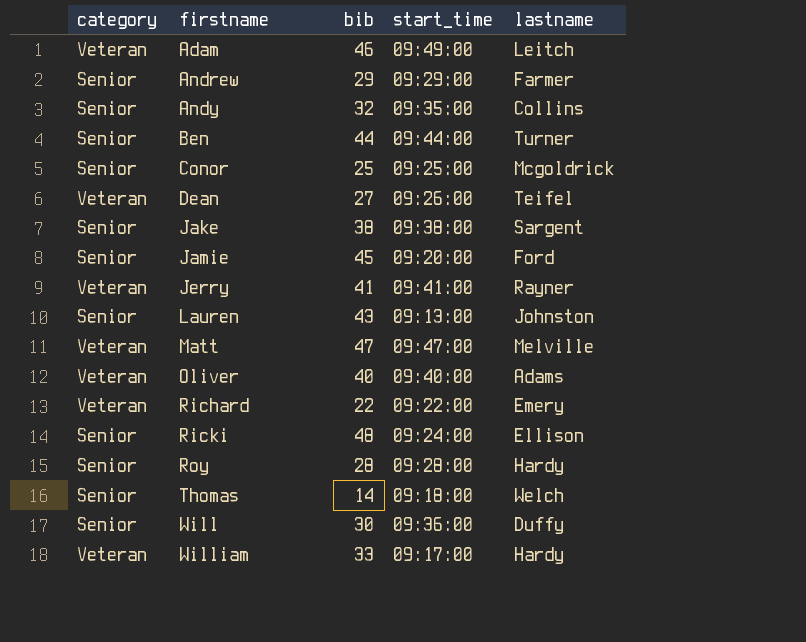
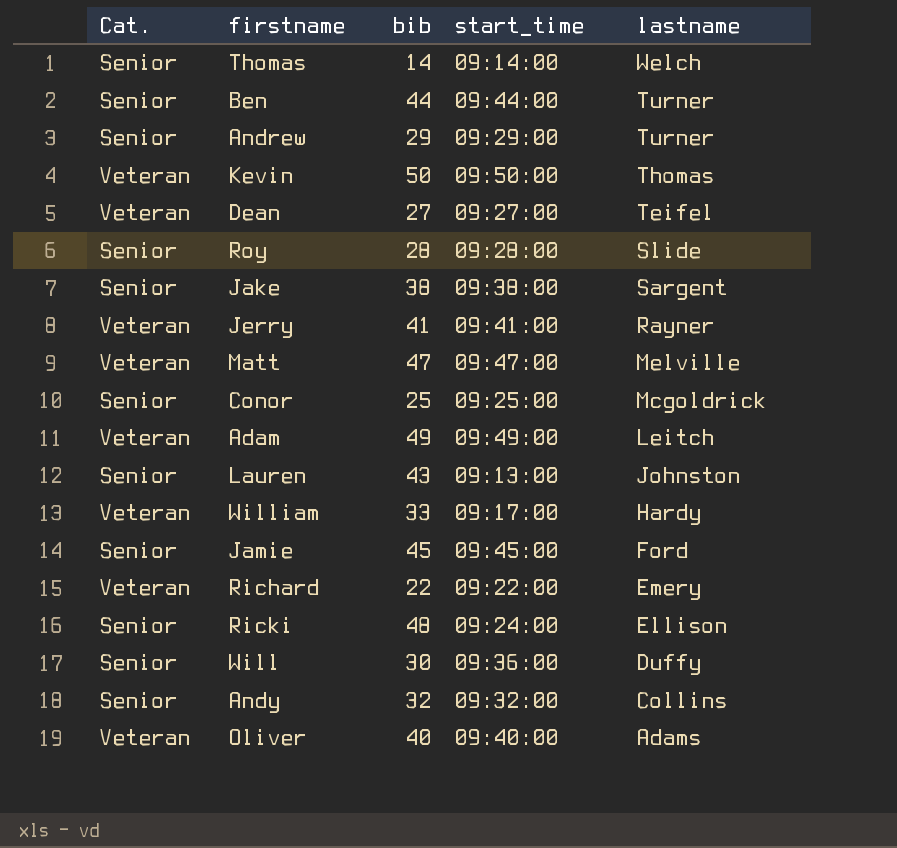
row order: firstname ascending -> lastname descending
column name: category -> Cat.
Thomas | start_time: 09:18:00 -> 09:14:00
Andrew | lastname: Farmer -> Turner
row Kevin: none -> Veteran | 50 | 09:50:00 | Thomas
Dean | start_time: 09:26:00 -> 09:27:00
Roy | lastname: Hardy -> Slide
Adam | bib: 46 -> 49
Jamie | start_time: 09:20:00 -> 09:45:00
Andy | start_time: 09:35:00 -> 09:32:00

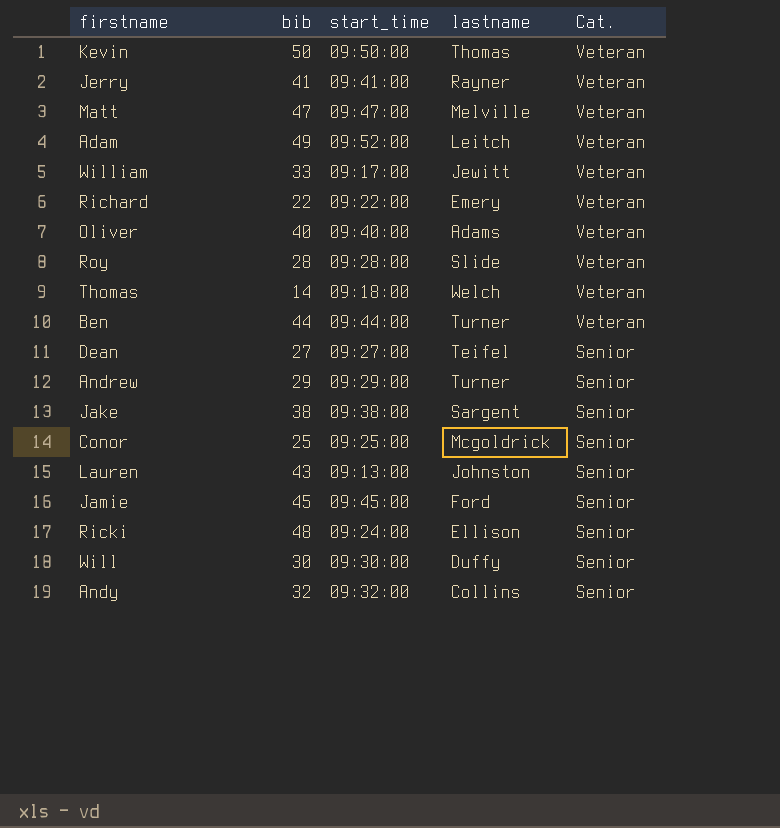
row order: lastname descending -> Cat. descending
column Cat. | position: 1 -> 5
Adam | start_time: 09:49:00 -> 09:52:00
William | lastname: Hardy -> Jewitt
Roy | Cat.: Senior -> Veteran
Thomas | start_time: 09:14:00 -> 09:18:00
Thomas | Cat.: Senior -> Veteran
Ben | Cat.: Senior -> Veteran
Dean | Cat.: Veteran -> Senior
Will | start_time: 09:36:00 -> 09:30:00

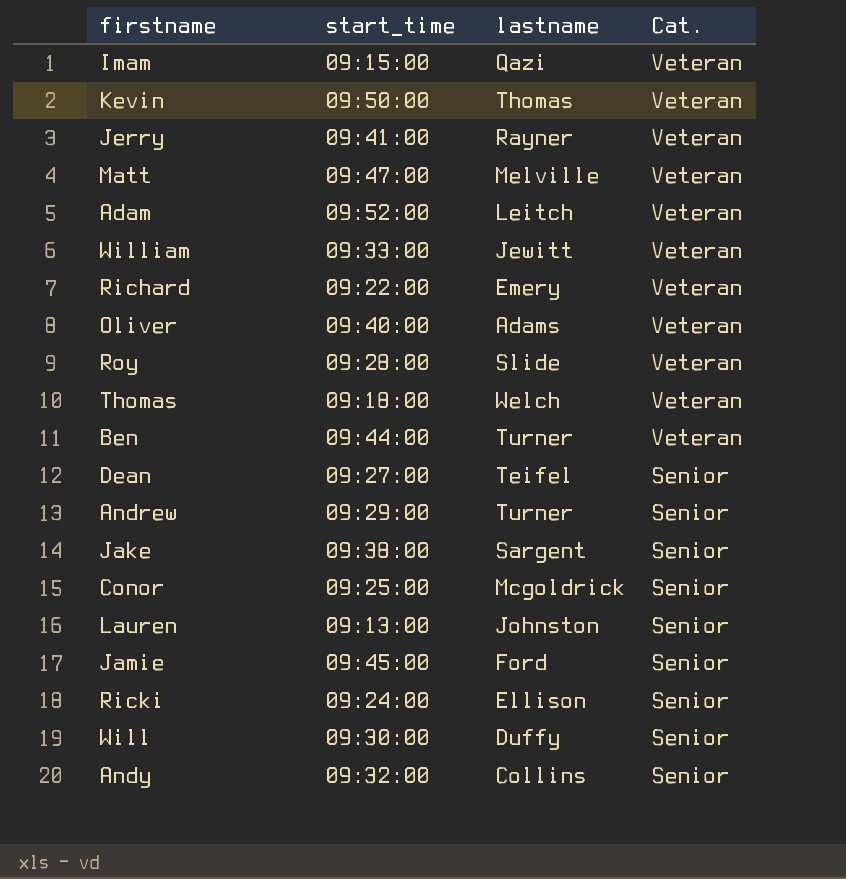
column bib | position: 2 -> none
row Imam: none -> 09:15:00 | Qazi | Veteran
William | start_time: 09:17:00 -> 09:33:00

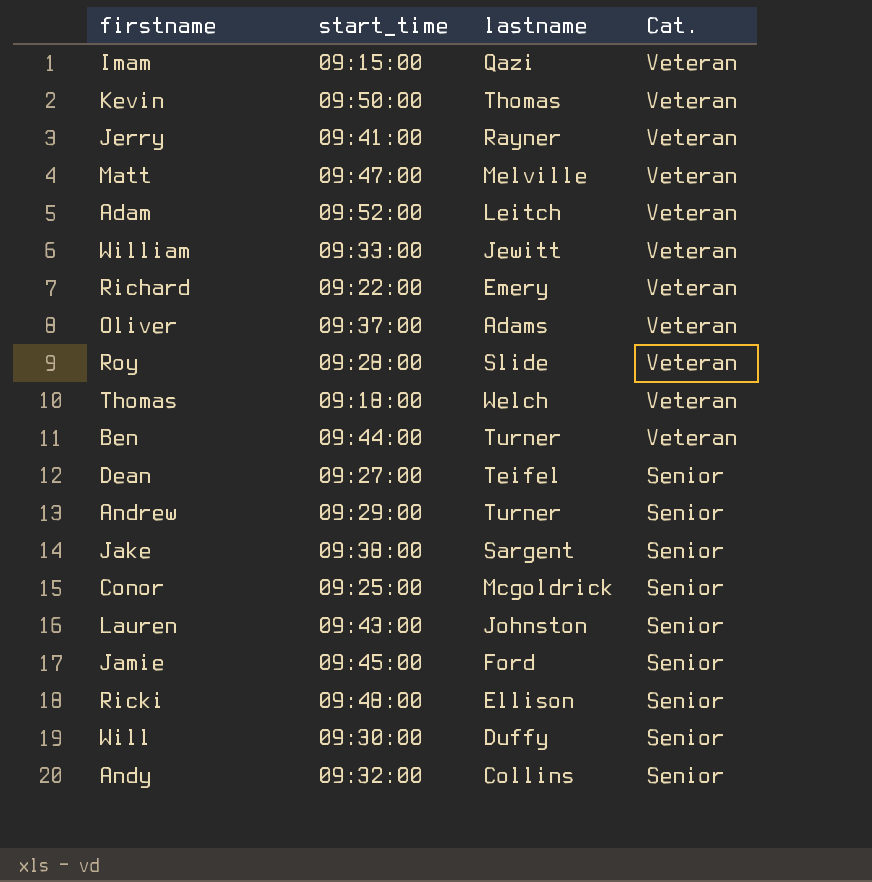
Oliver | start_time: 09:40:00 -> 09:37:00
Lauren | start_time: 09:13:00 -> 09:43:00
Ricki | start_time: 09:24:00 -> 09:48:00

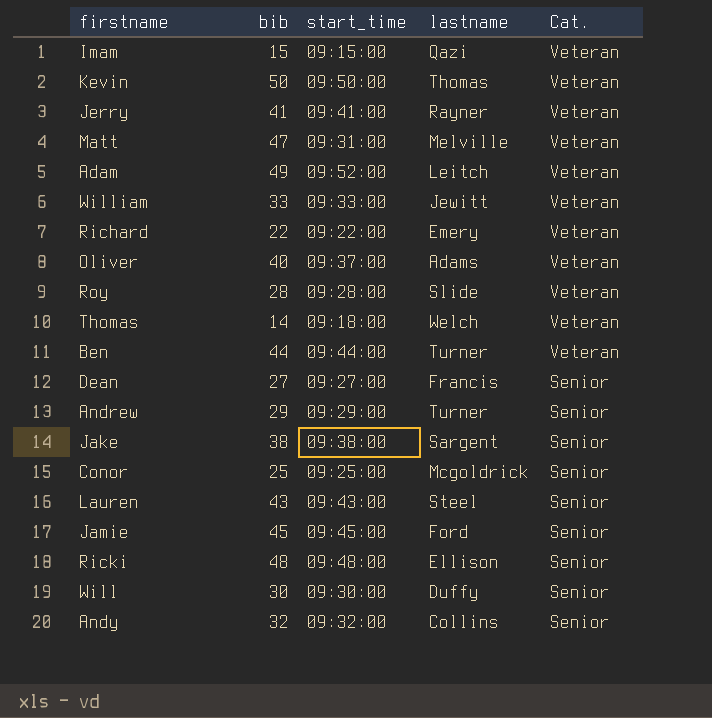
column bib | position: none -> 2
Matt | start_time: 09:47:00 -> 09:31:00
Dean | lastname: Teifel -> Francis
Lauren | lastname: Johnston -> Steel

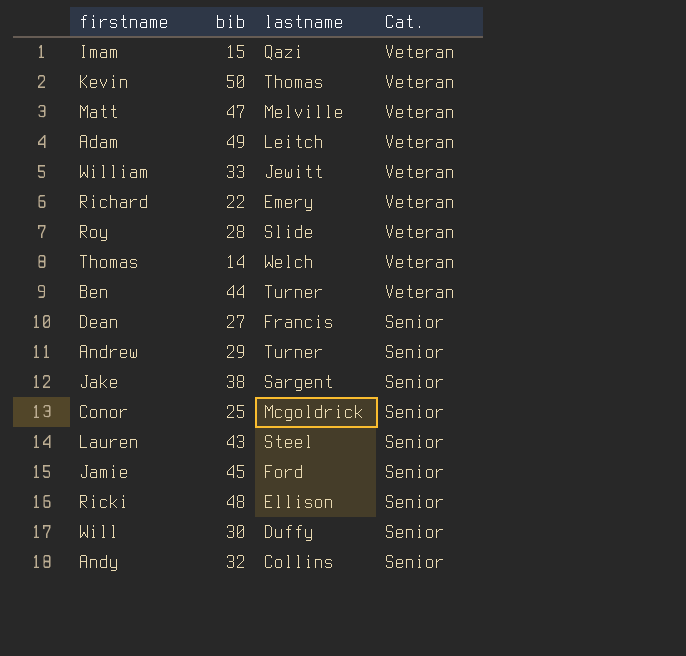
column start_time | position: 3 -> none
row Jerry: 41 | 09:41:00 | Rayner | Veteran -> none
row Oliver: 40 | 09:37:00 | Adams | Veteran -> none

